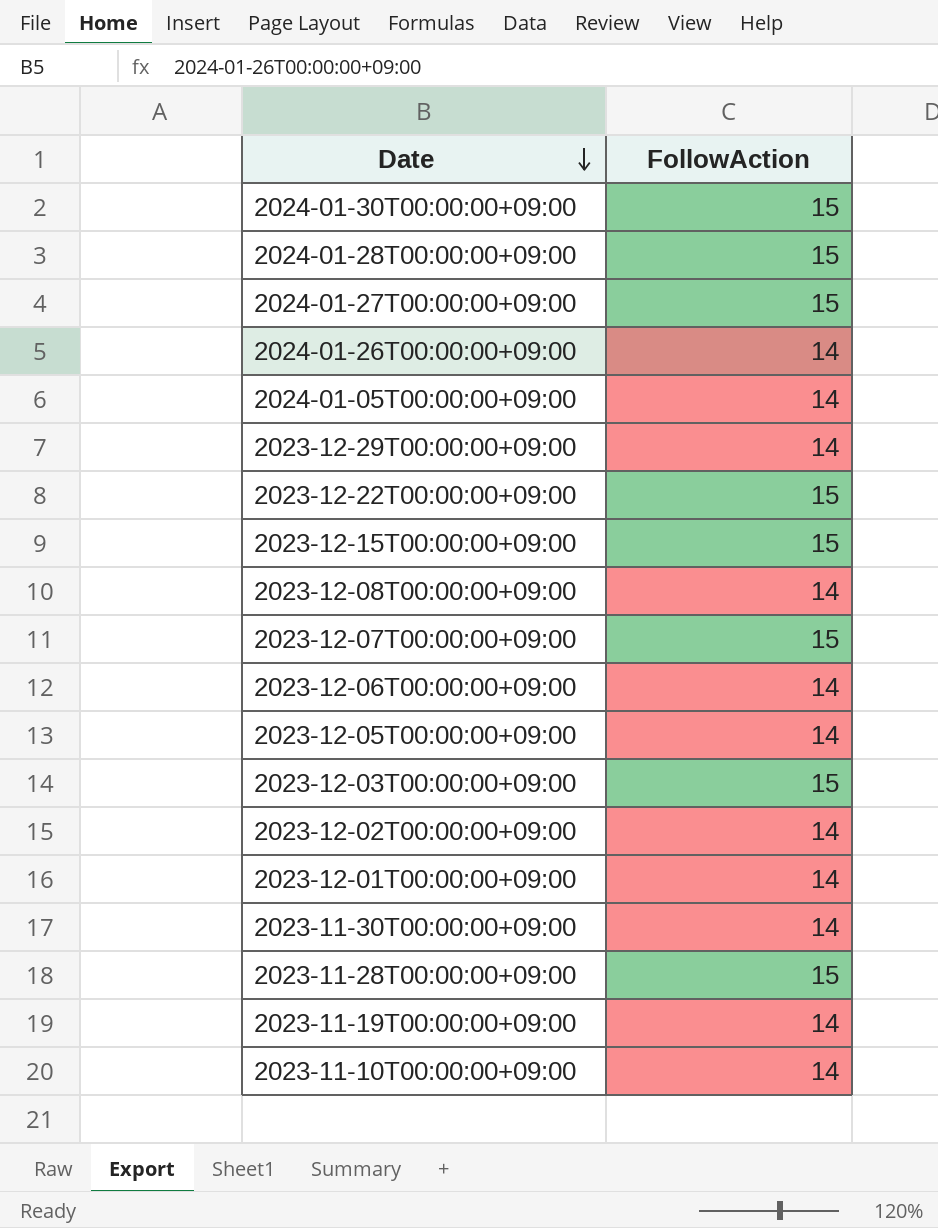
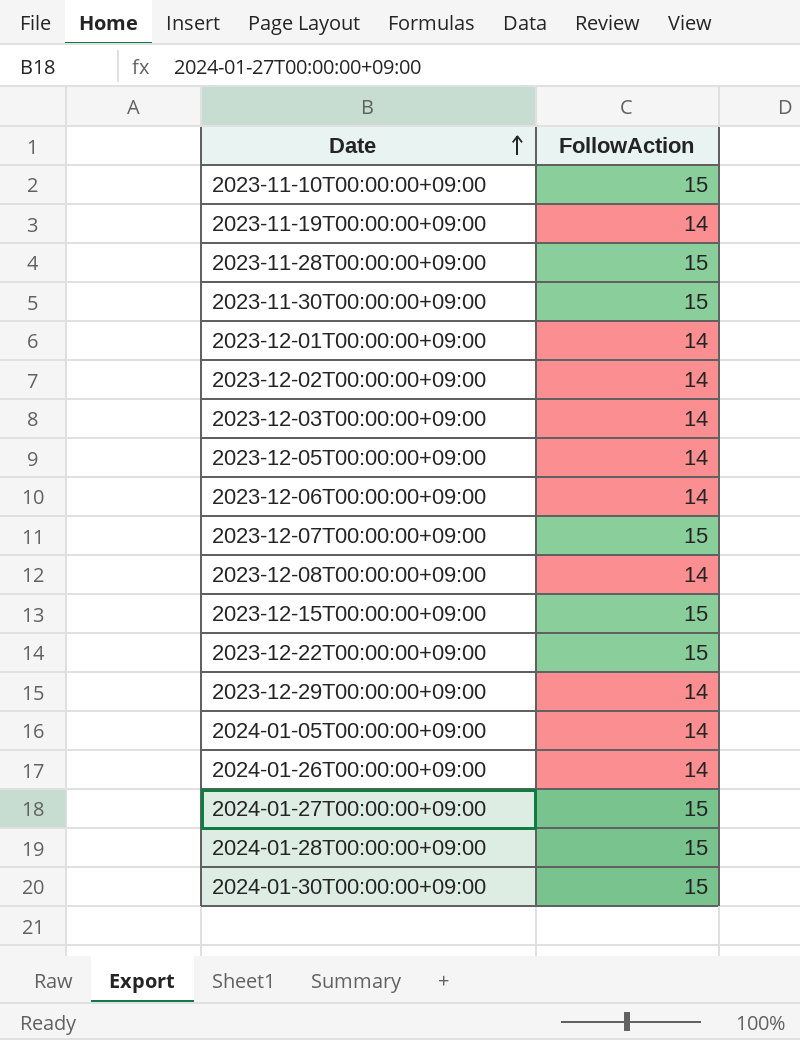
row order: Date descending -> Date ascending
2023-11-10T00:00:00+09:00 | FollowAction: 14 -> 15
2023-11-30T00:00:00+09:00 | FollowAction: 14 -> 15
2023-12-03T00:00:00+09:00 | FollowAction: 15 -> 14

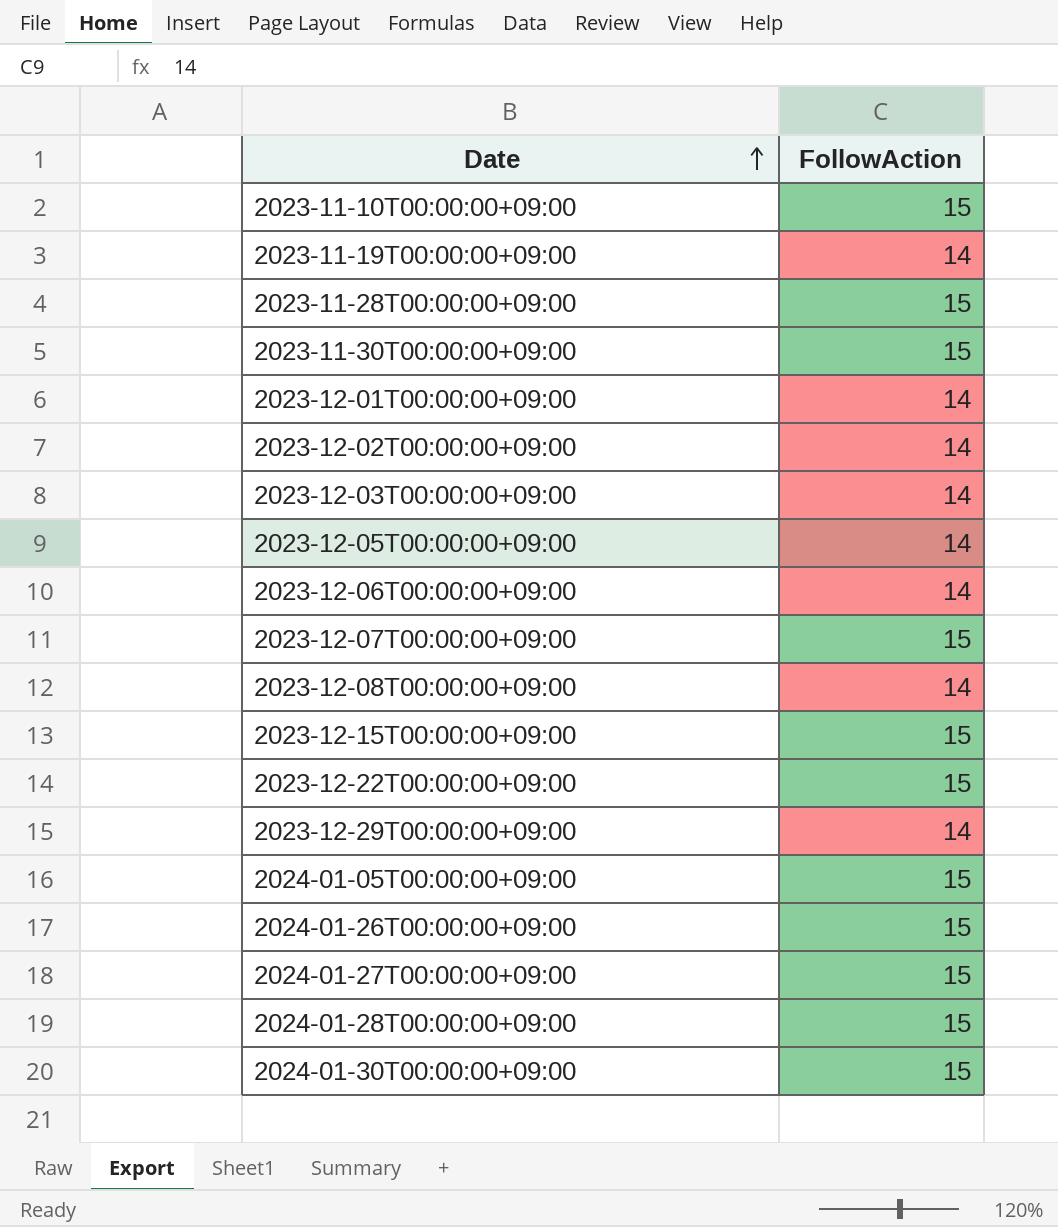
2024-01-05T00:00:00+09:00 | FollowAction: 14 -> 15
2024-01-26T00:00:00+09:00 | FollowAction: 14 -> 15

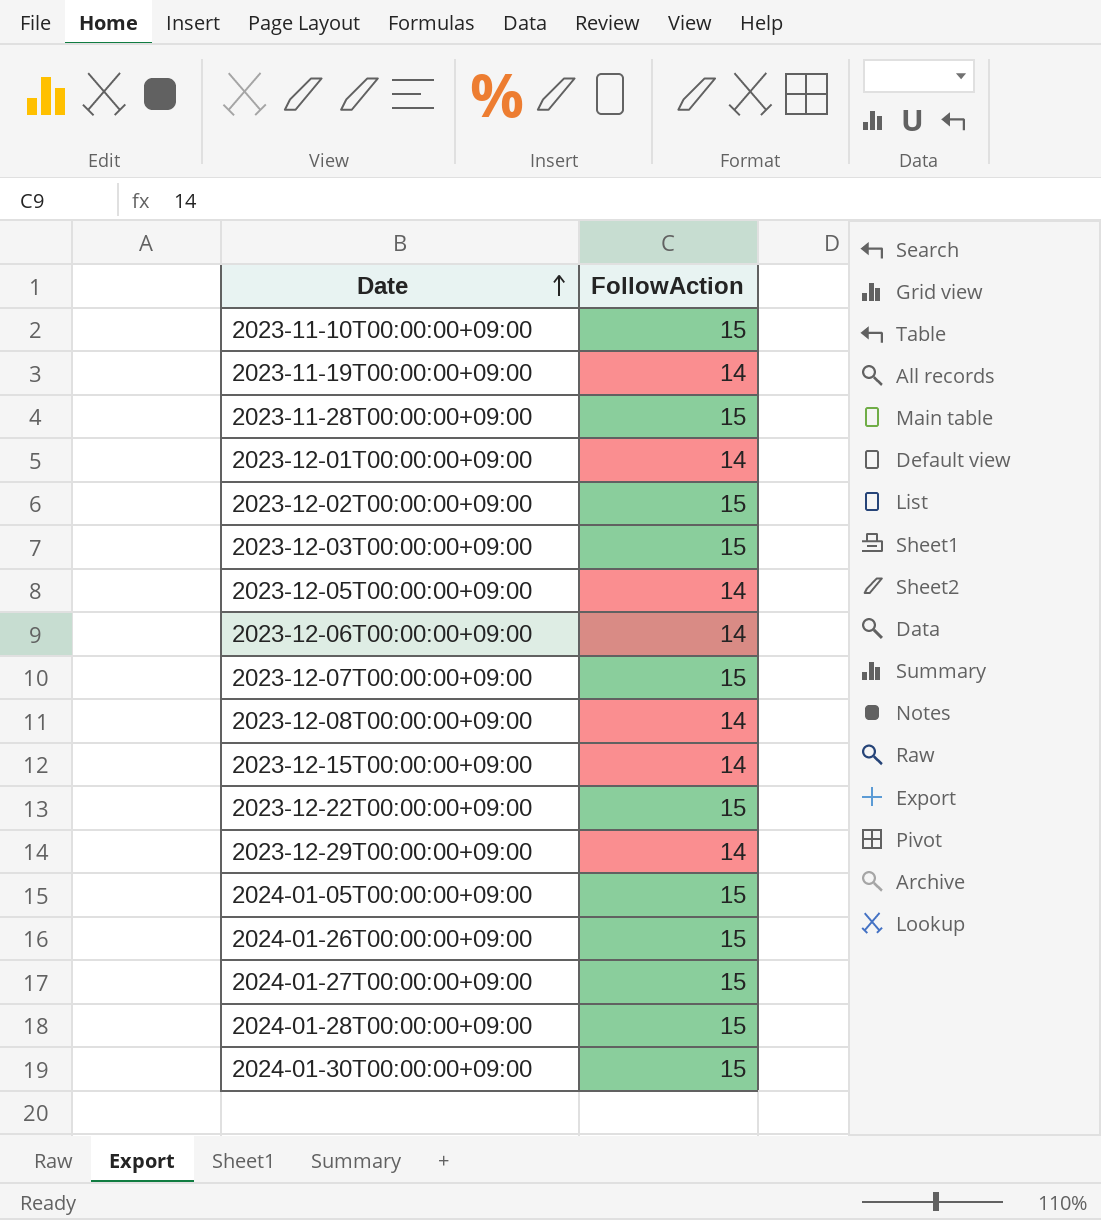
row 2023-11-30T00:00:00+09:00: 15 -> none
2023-12-02T00:00:00+09:00 | FollowAction: 14 -> 15
2023-12-03T00:00:00+09:00 | FollowAction: 14 -> 15
2023-12-15T00:00:00+09:00 | FollowAction: 15 -> 14

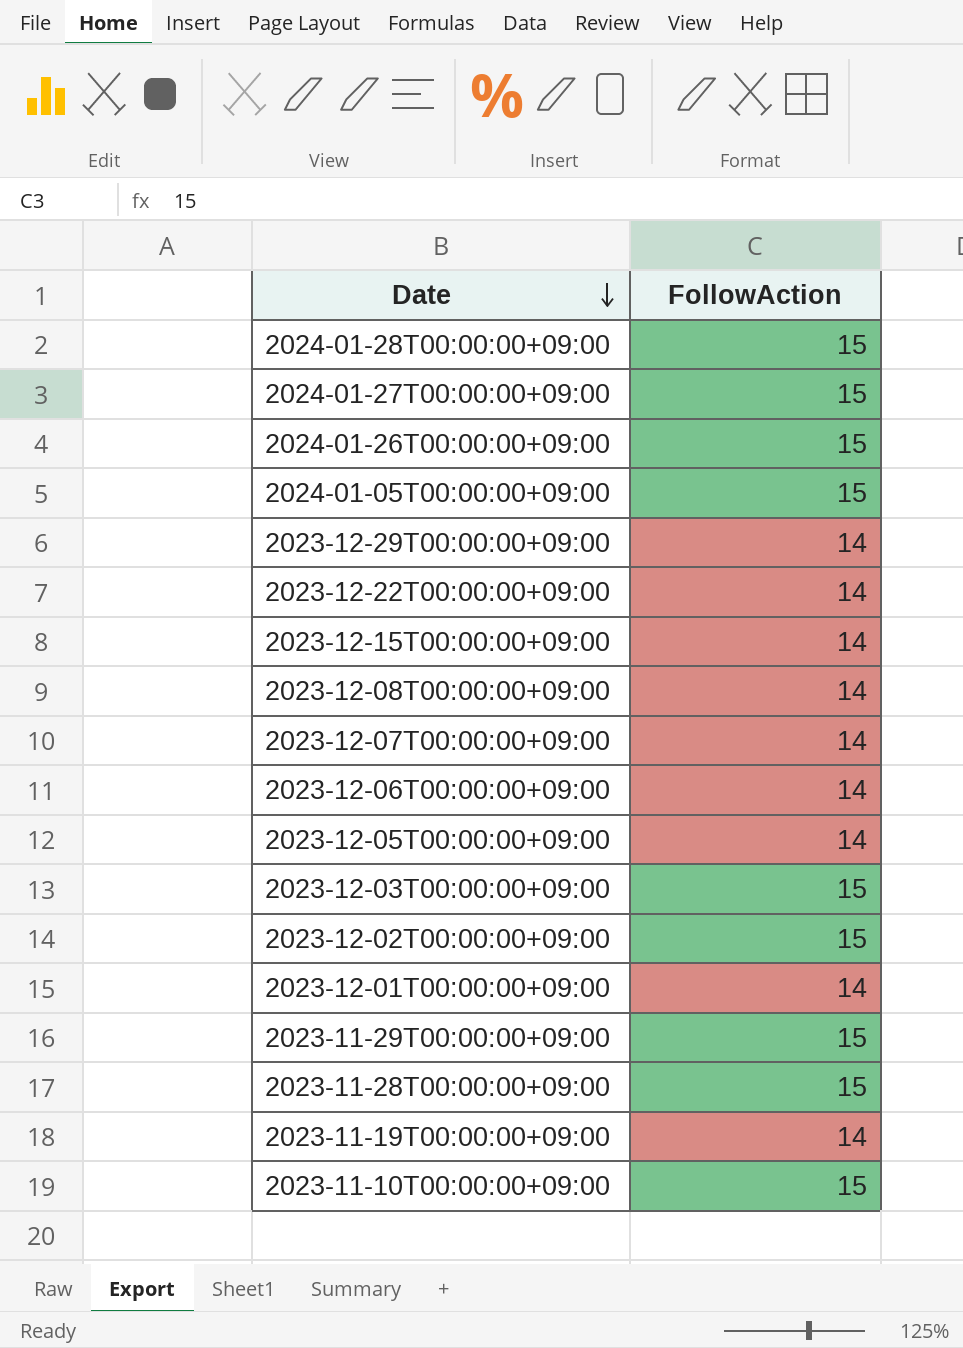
row order: Date ascending -> Date descending
row 2024-01-30T00:00:00+09:00: 15 -> none
2023-12-22T00:00:00+09:00 | FollowAction: 15 -> 14
2023-12-07T00:00:00+09:00 | FollowAction: 15 -> 14
row 2023-11-29T00:00:00+09:00: none -> 15

